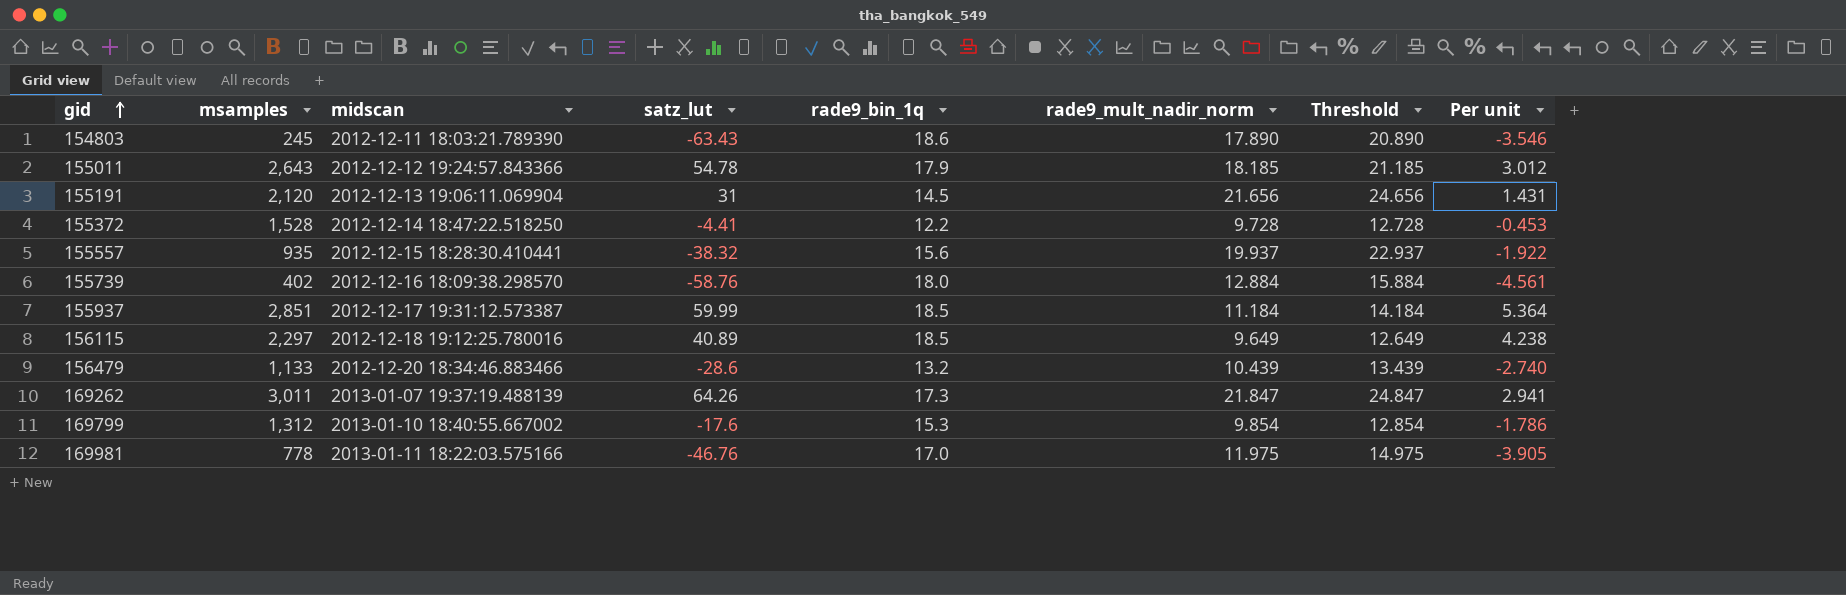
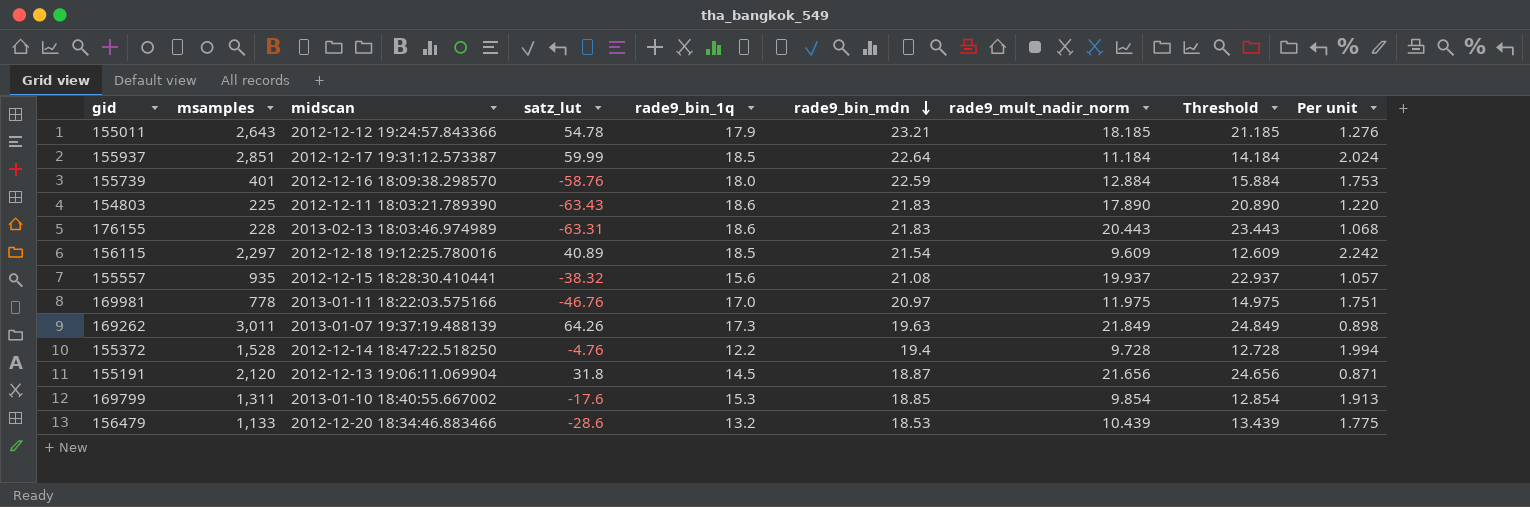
row order: gid ascending -> rade9_bin_mdn descending
column rade9_bin_mdn | position: none -> 6
column Per unit | formula: [satz_lut] / [rade9_mult_nadir_norm] -> [rade9_bin_mdn] / [rade9_mult_nadir_norm]
155739 | msamples: 402 -> 401
154803 | msamples: 245 -> 225
row 176155: none -> 228 | 2013-02-13 18:03:46.974989 | -63.31 | 18.6 | 21.83 | 20.443 | 23.443 | 1.068
156115 | rade9_mult_nadir_norm: 9.649 -> 9.609
156115 | Threshold: 12.649 -> 12.609
169262 | rade9_mult_nadir_norm: 21.847 -> 21.849
169262 | Threshold: 24.847 -> 24.849
155372 | satz_lut: -4.41 -> -4.76
155191 | satz_lut: 31 -> 31.8
169799 | msamples: 1,312 -> 1,311

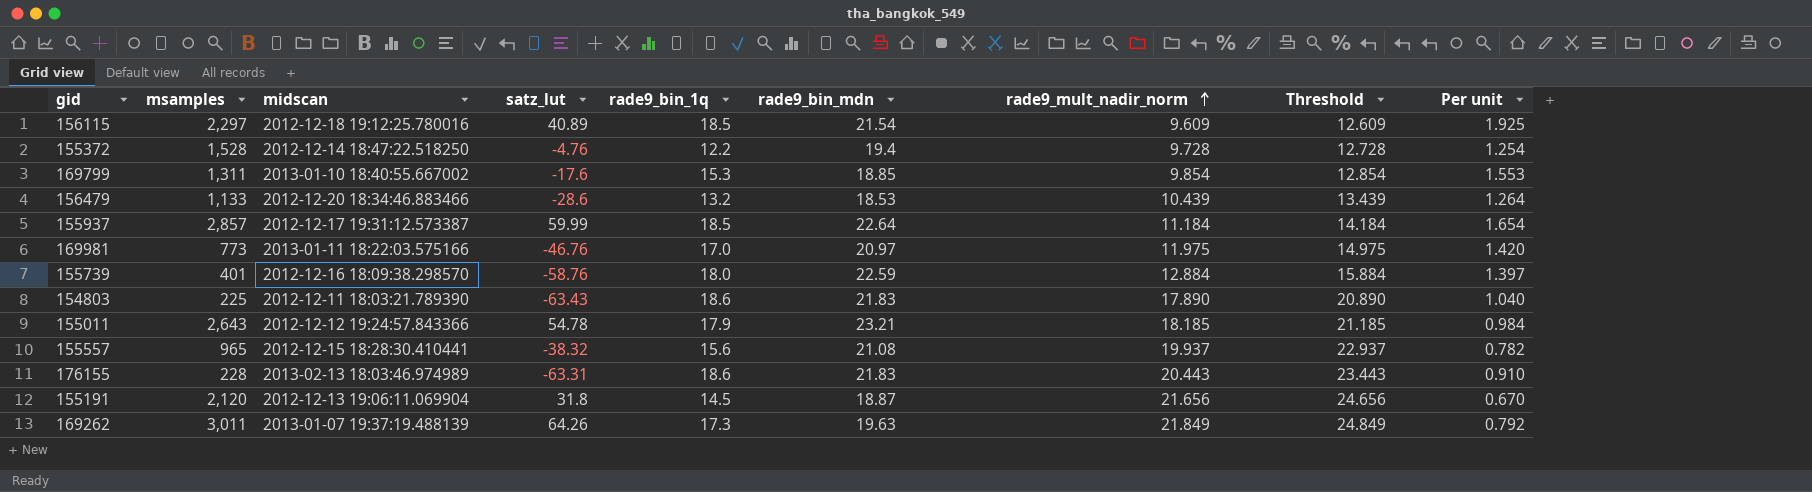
row order: rade9_bin_mdn descending -> rade9_mult_nadir_norm ascending
column Per unit | formula: [rade9_bin_mdn] / [rade9_mult_nadir_norm] -> [rade9_bin_1q] / [rade9_mult_nadir_norm]
155937 | msamples: 2,851 -> 2,857
169981 | msamples: 778 -> 773
155557 | msamples: 935 -> 965

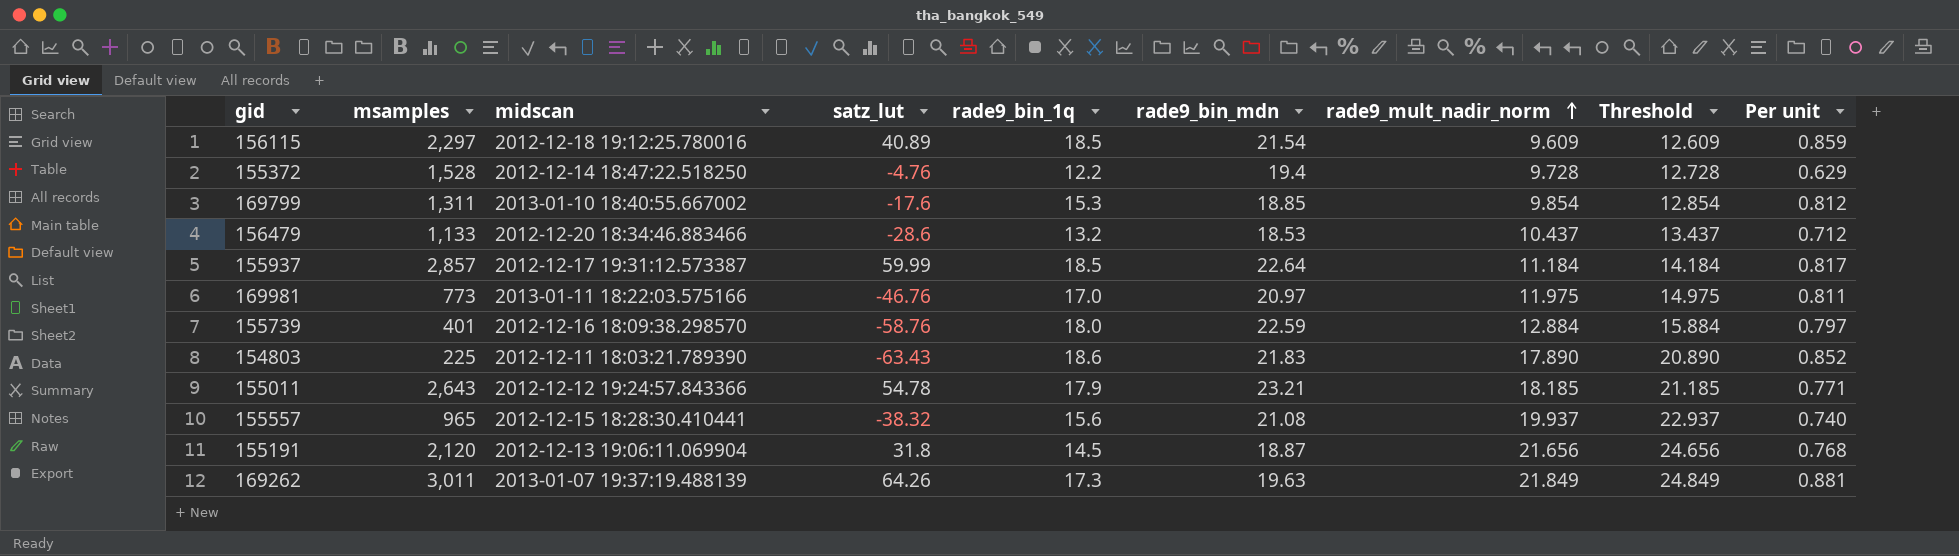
column Per unit | formula: [rade9_bin_1q] / [rade9_mult_nadir_norm] -> [rade9_bin_1q] / [rade9_bin_mdn]
row 176155: 228 | 2013-02-13 18:03:46.974989 | -63.31 | 18.6 | 21.83 | 20.443 | 23.443 | 0.910 -> none
156479 | rade9_mult_nadir_norm: 10.439 -> 10.437
156479 | Threshold: 13.439 -> 13.437

